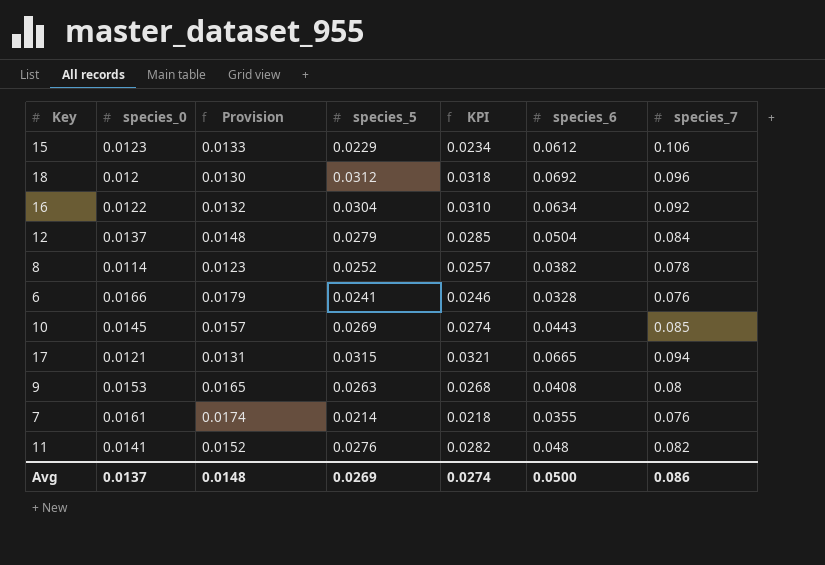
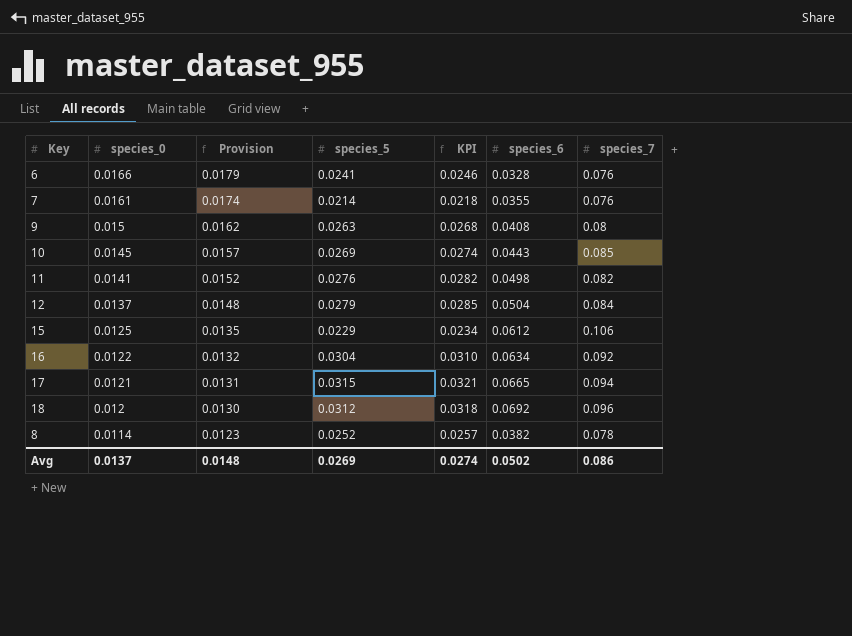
row order: none -> species_0 descending
9 | species_0: 0.0153 -> 0.015
9 | Provision: 0.0165 -> 0.0162
11 | species_6: 0.048 -> 0.0498
15 | species_0: 0.0123 -> 0.0125
15 | Provision: 0.0133 -> 0.0135
Avg | species_6: 0.0500 -> 0.0502

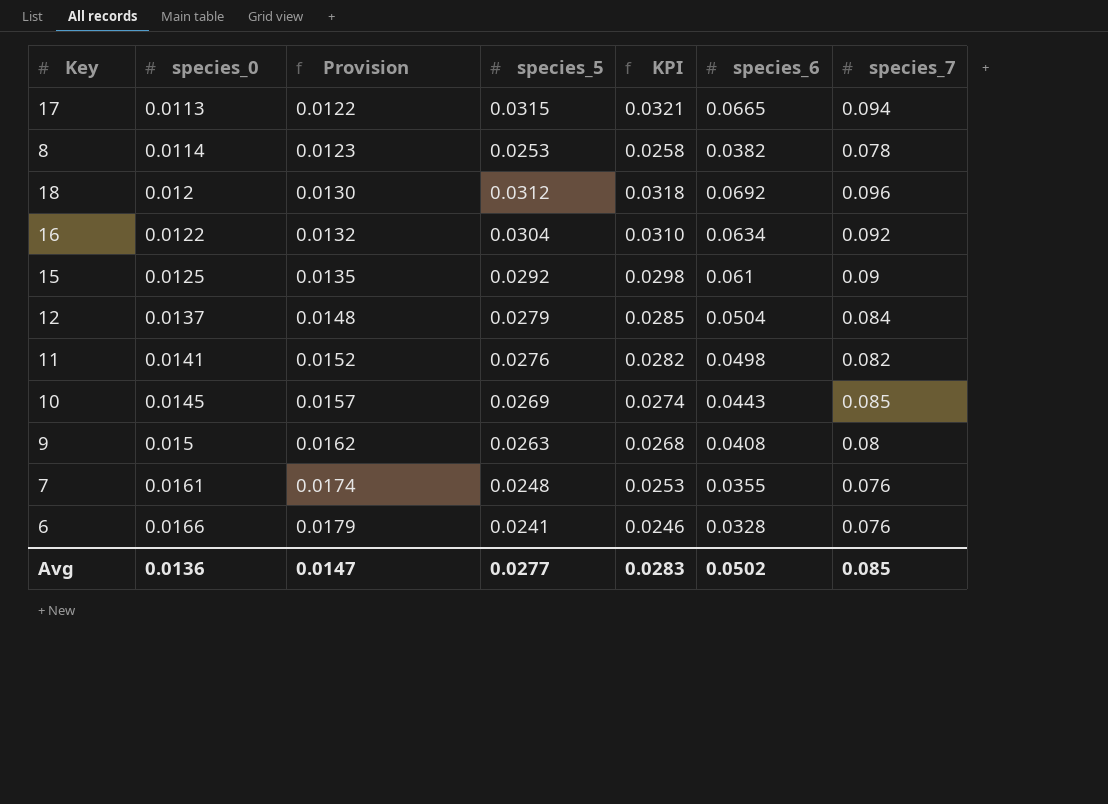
row order: species_0 descending -> species_0 ascending
17 | species_0: 0.0121 -> 0.0113
17 | Provision: 0.0131 -> 0.0122
8 | species_5: 0.0252 -> 0.0253
8 | KPI: 0.0257 -> 0.0258
15 | species_5: 0.0229 -> 0.0292
15 | KPI: 0.0234 -> 0.0298
15 | species_6: 0.0612 -> 0.061
15 | species_7: 0.106 -> 0.09
7 | species_5: 0.0214 -> 0.0248
7 | KPI: 0.0218 -> 0.0253
Avg | species_0: 0.0137 -> 0.0136
Avg | Provision: 0.0148 -> 0.0147
Avg | species_5: 0.0269 -> 0.0277
Avg | KPI: 0.0274 -> 0.0283
Avg | species_7: 0.086 -> 0.085

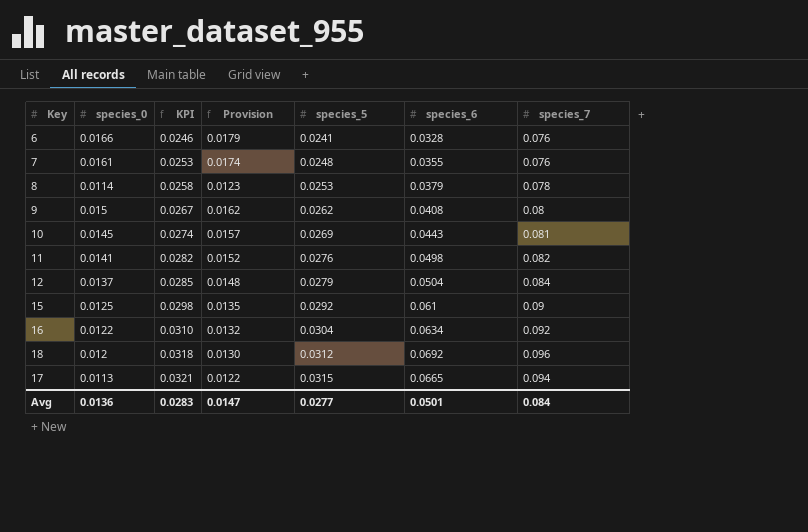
row order: species_0 ascending -> KPI ascending
column KPI | position: 5 -> 3
8 | species_6: 0.0382 -> 0.0379
9 | KPI: 0.0268 -> 0.0267
9 | species_5: 0.0263 -> 0.0262
10 | species_7: 0.085 -> 0.081
Avg | species_6: 0.0502 -> 0.0501
Avg | species_7: 0.085 -> 0.084

